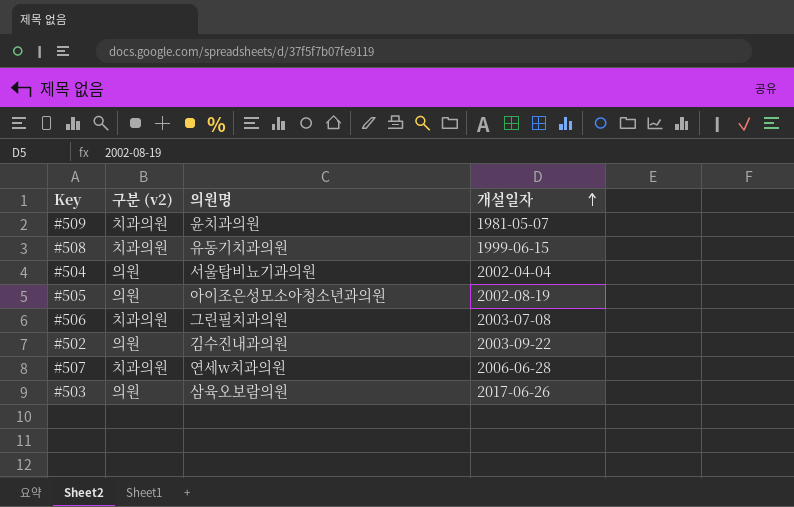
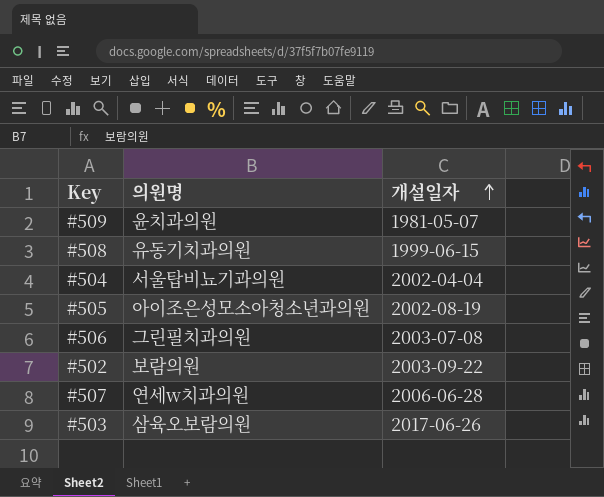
column 구분 (v2) | position: 2 -> none
#502 | 의원명: 김수진내과의원 -> 보람의원

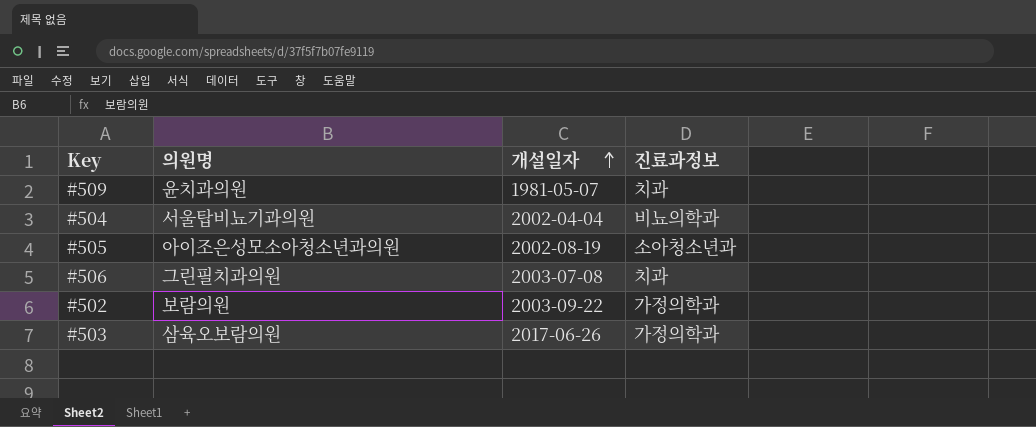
column 진료과정보 | position: none -> 4
row #508: 유동기치과의원 | 1999-06-15 -> none
row #507: 연세w치과의원 | 2006-06-28 -> none

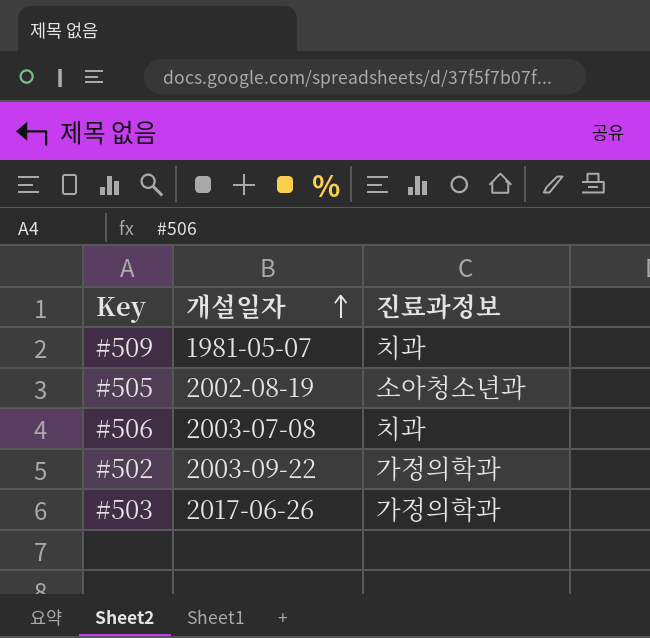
column 의원명 | position: 2 -> none
row #504: 서울탑비뇨기과의원 | 2002-04-04 | 비뇨의학과 -> none

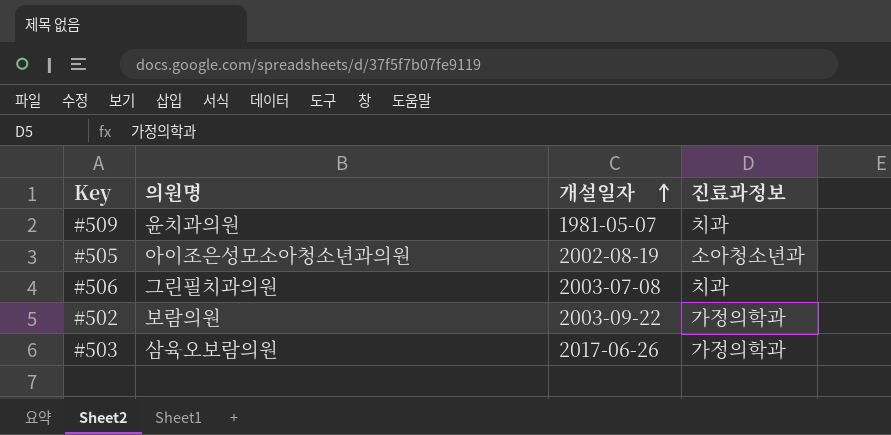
column 의원명 | position: none -> 2

